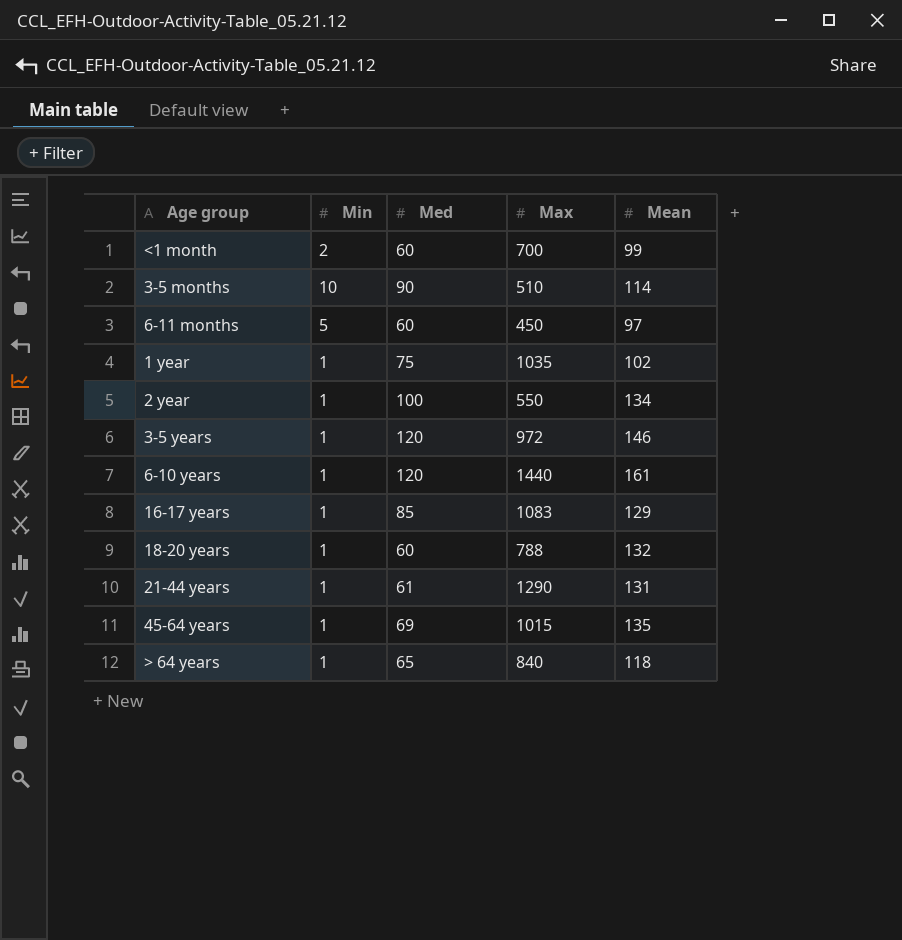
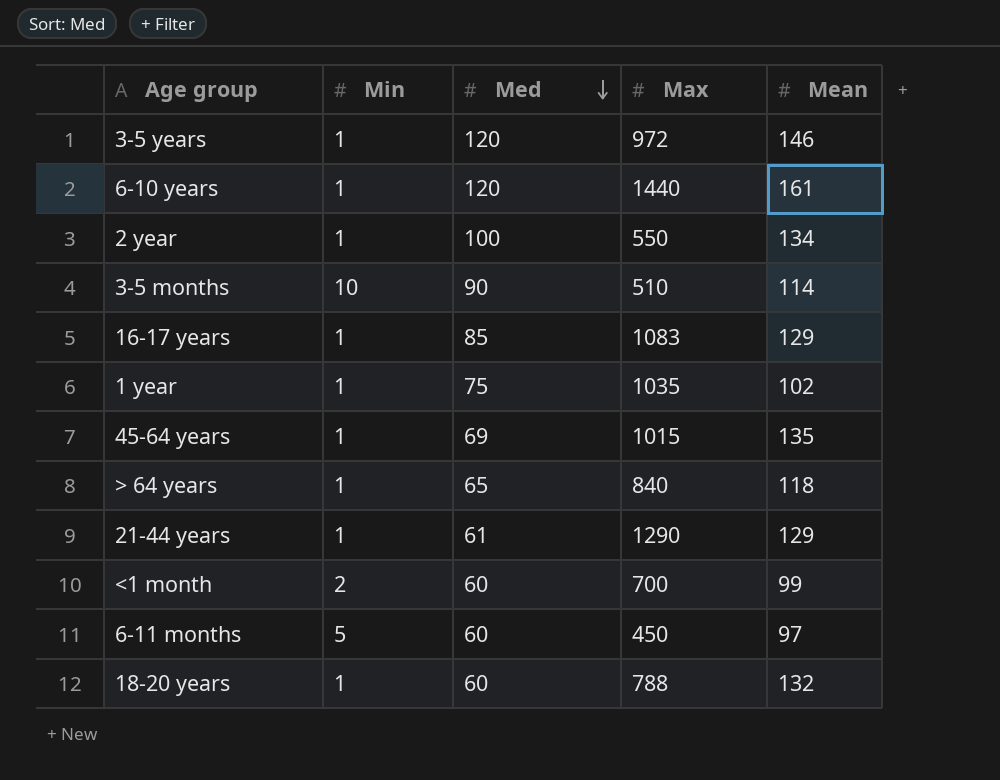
row order: none -> Med descending
21-44 years | Mean: 131 -> 129

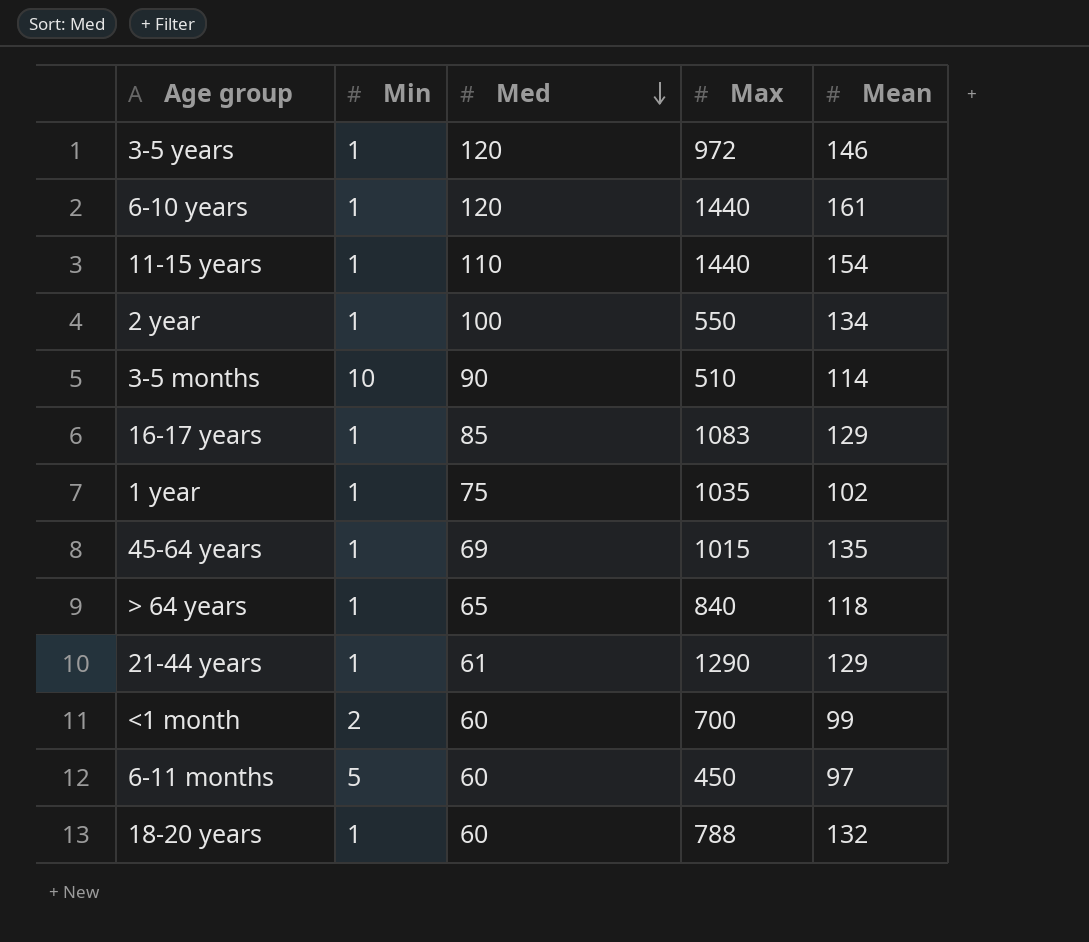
row 11-15 years: none -> 1 | 110 | 1440 | 154

